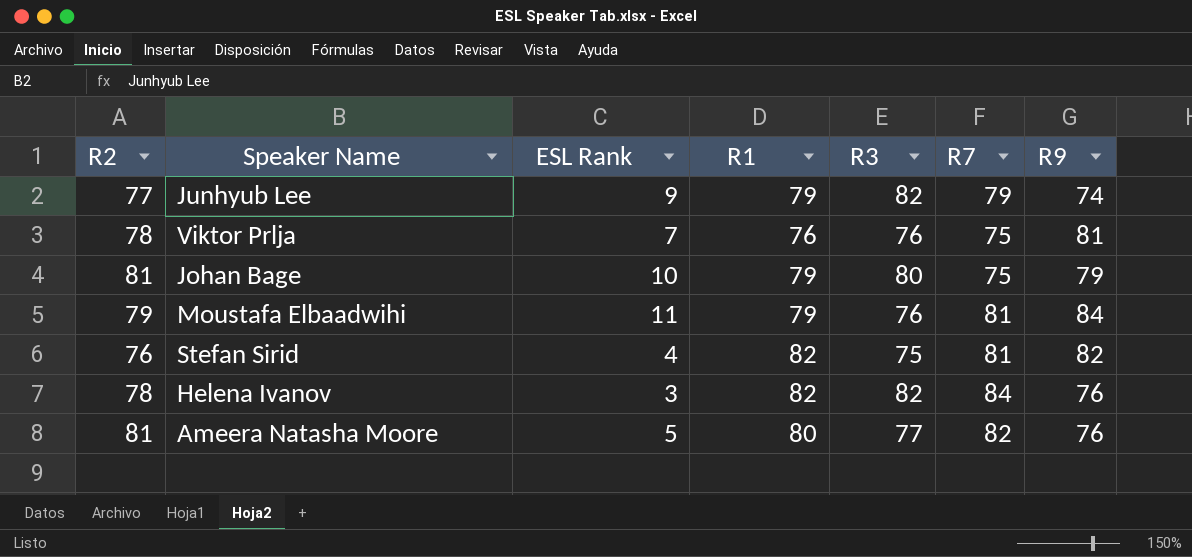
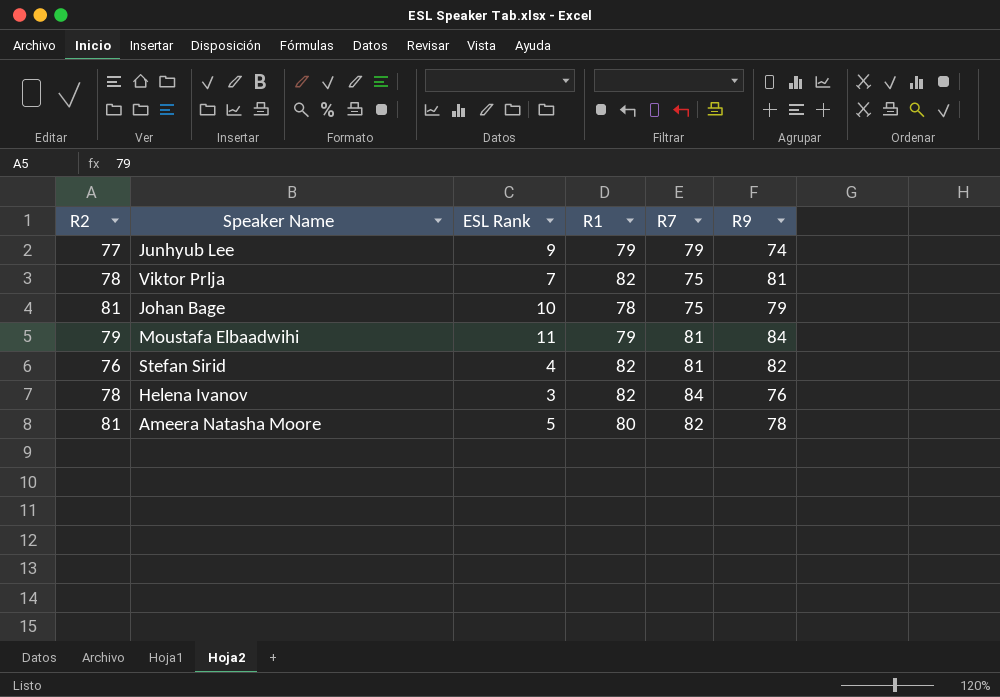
column R3 | position: 5 -> none
Viktor Prlja | R1: 76 -> 82
Johan Bage | R1: 79 -> 78
Ameera Natasha Moore | R9: 76 -> 78

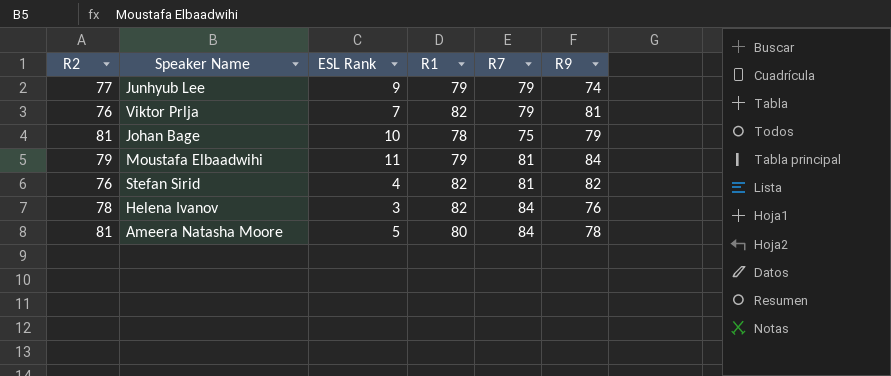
Viktor Prlja | R2: 78 -> 76
Viktor Prlja | R7: 75 -> 79
Ameera Natasha Moore | R7: 82 -> 84

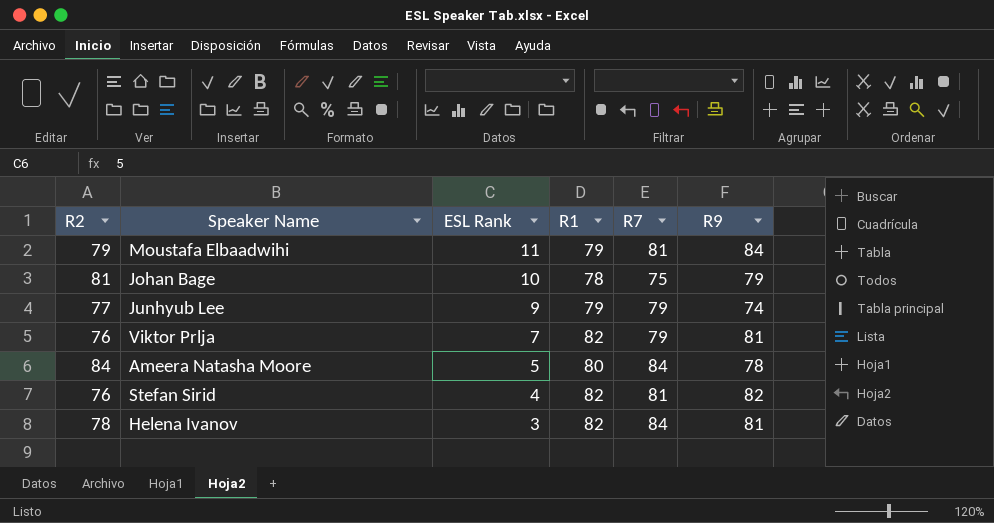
row order: none -> ESL Rank descending
Ameera Natasha Moore | R2: 81 -> 84
Helena Ivanov | R9: 76 -> 81

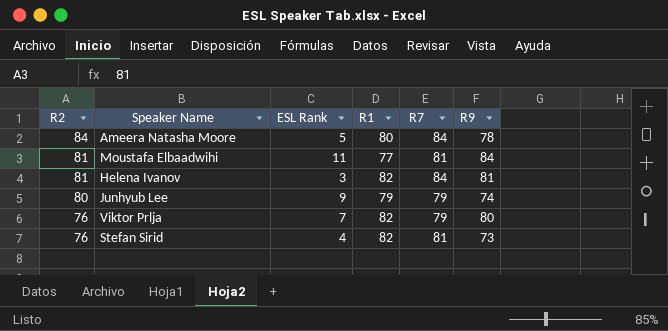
row order: ESL Rank descending -> R2 descending
row Johan Bage: 81 | 10 | 78 | 75 | 79 -> none
Moustafa Elbaadwihi | R2: 79 -> 81
Moustafa Elbaadwihi | R1: 79 -> 77
Helena Ivanov | R2: 78 -> 81
Junhyub Lee | R2: 77 -> 80
Viktor Prlja | R9: 81 -> 80
Stefan Sirid | R9: 82 -> 73

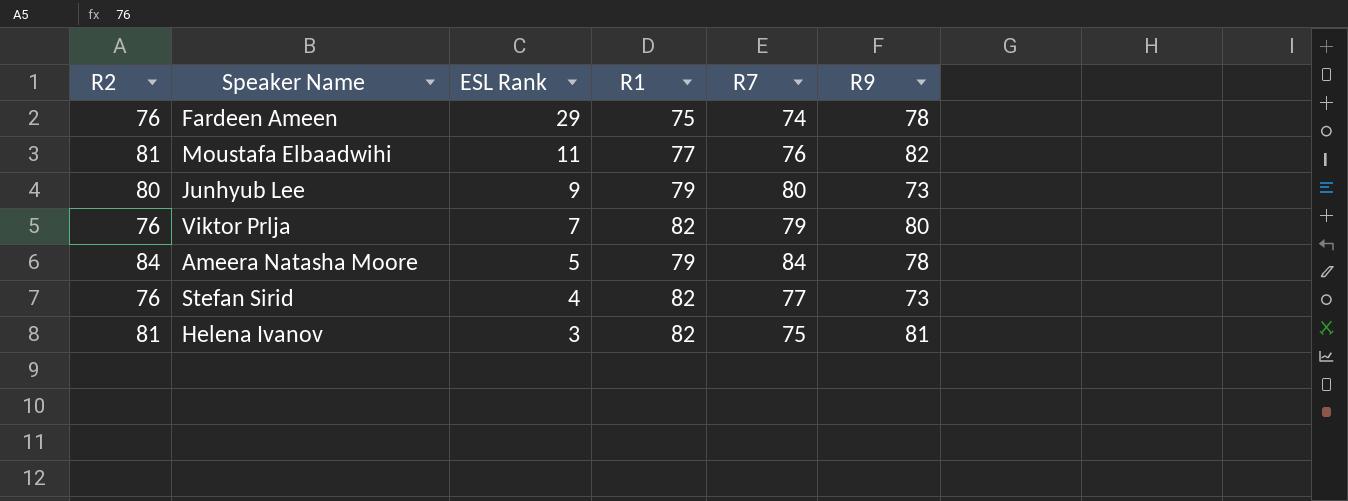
row order: R2 descending -> ESL Rank descending
row Fardeen Ameen: none -> 76 | 29 | 75 | 74 | 78
Moustafa Elbaadwihi | R7: 81 -> 76
Moustafa Elbaadwihi | R9: 84 -> 82
Junhyub Lee | R7: 79 -> 80
Junhyub Lee | R9: 74 -> 73
Ameera Natasha Moore | R1: 80 -> 79
Stefan Sirid | R7: 81 -> 77
Helena Ivanov | R7: 84 -> 75

